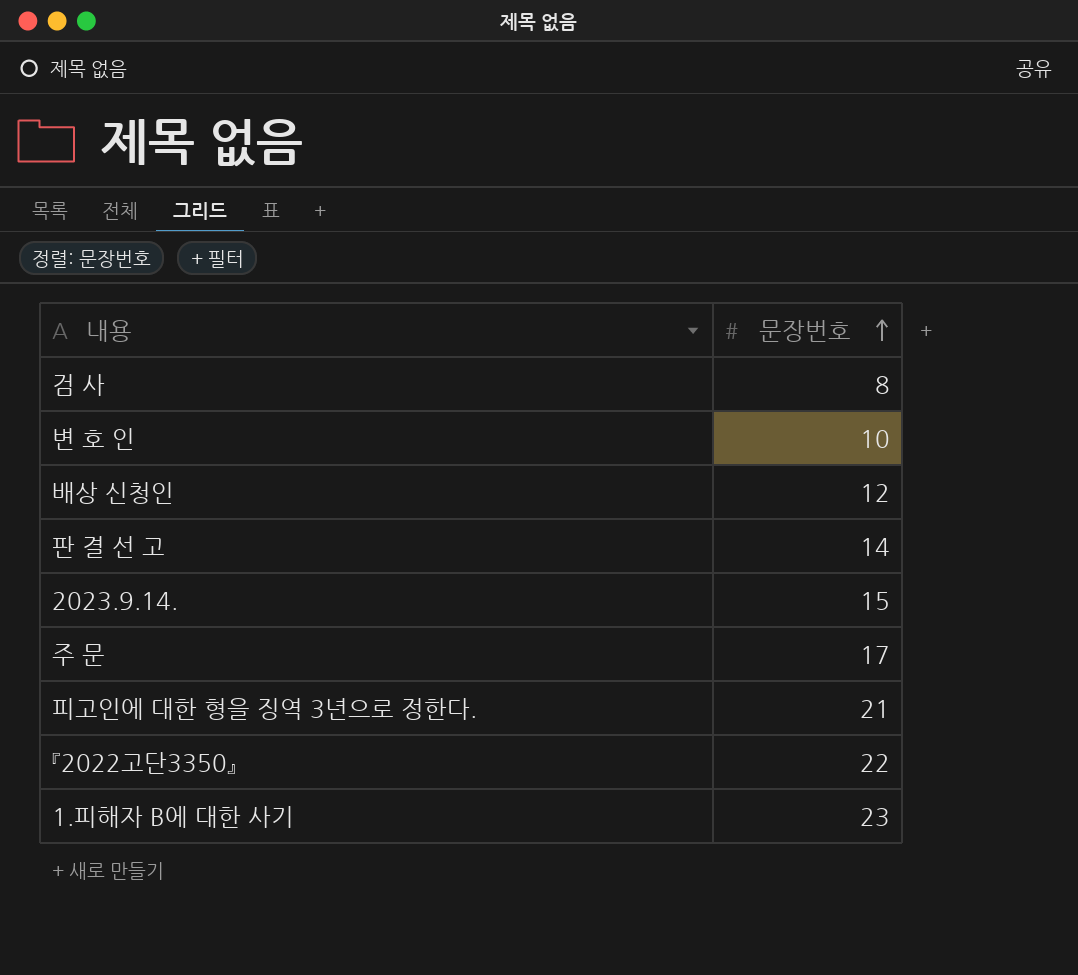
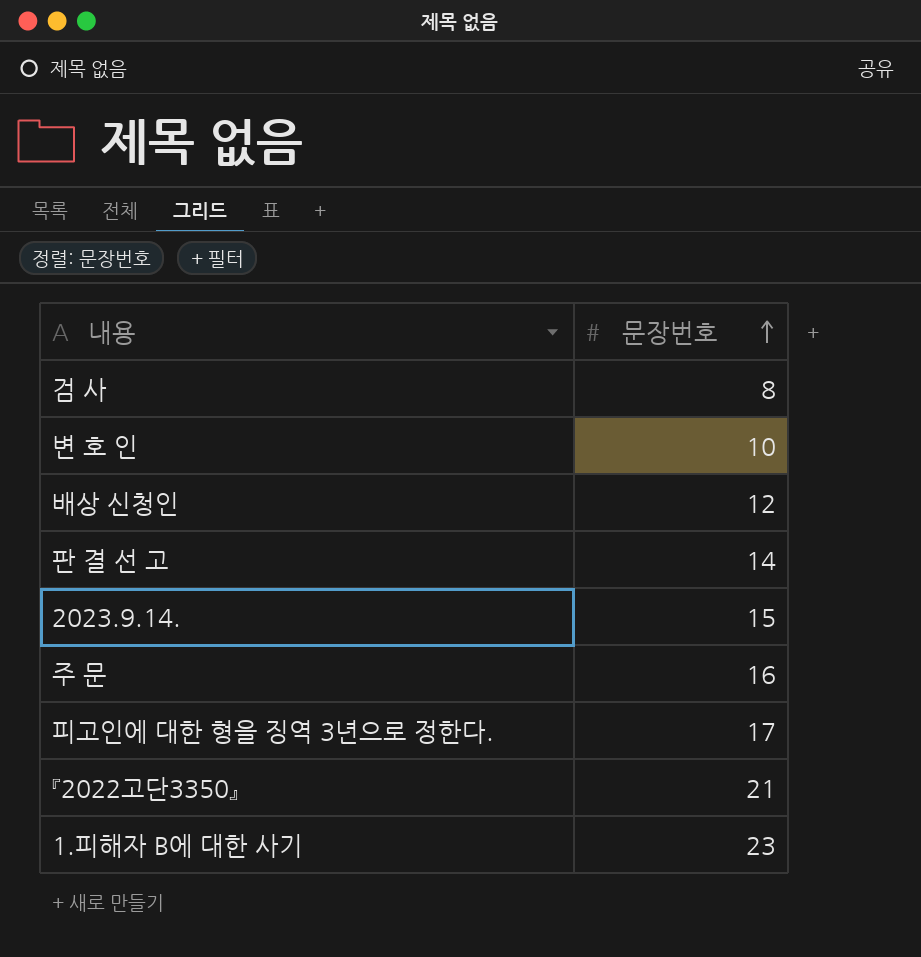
주 문 | 문장번호: 17 -> 16
피고인에 대한 형을 징역 3년으로 정한다. | 문장번호: 21 -> 17
『2022고단3350』 | 문장번호: 22 -> 21

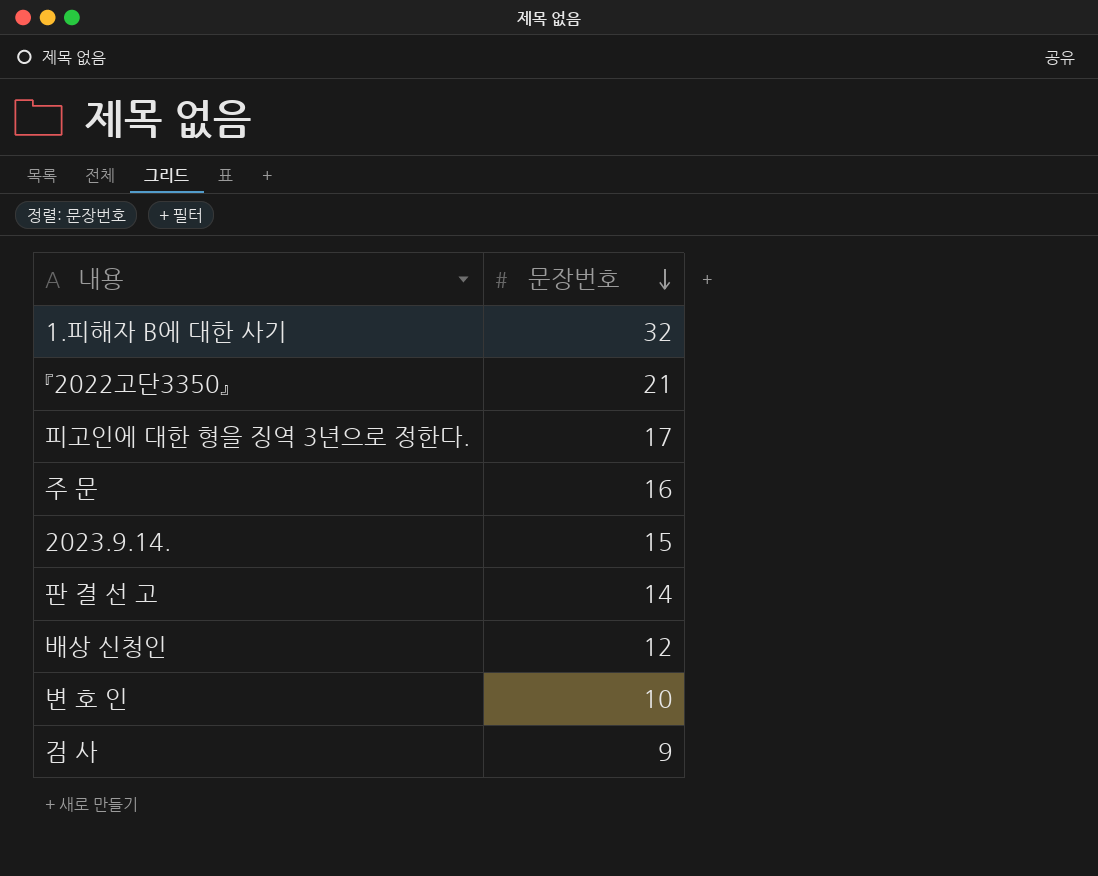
row order: 문장번호 ascending -> 문장번호 descending
1.피해자 B에 대한 사기 | 문장번호: 23 -> 32
검 사 | 문장번호: 8 -> 9

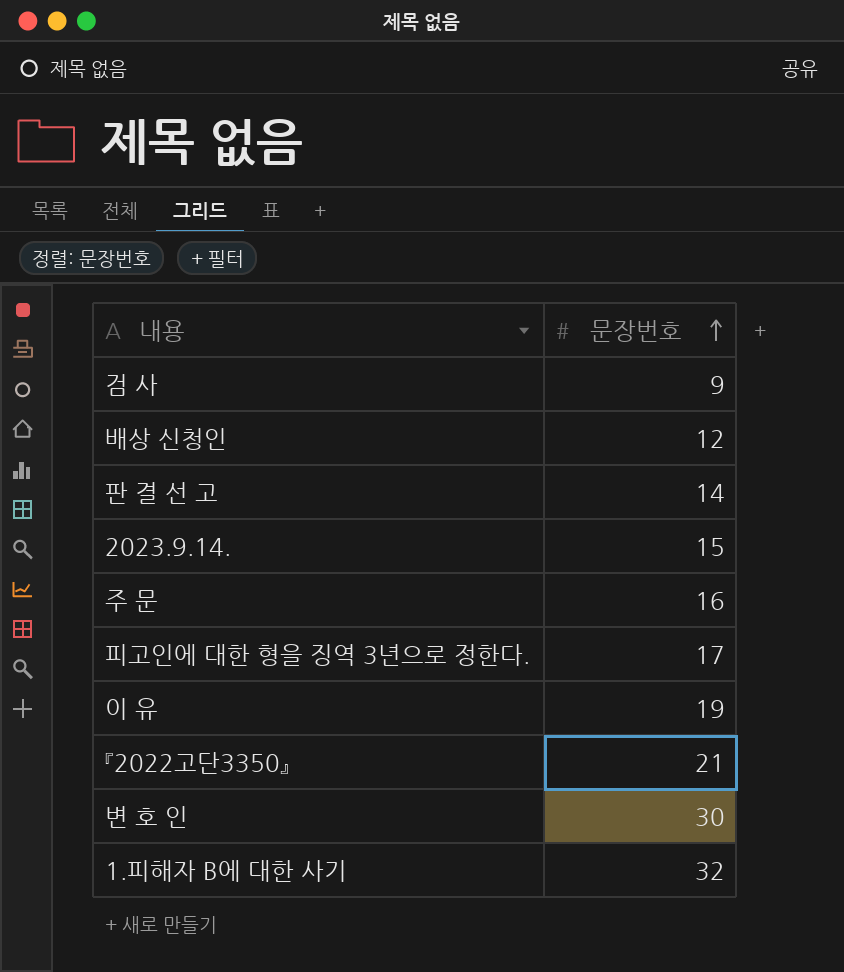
row order: 문장번호 descending -> 문장번호 ascending
row 이 유: none -> 19
변 호 인 | 문장번호: 10 -> 30

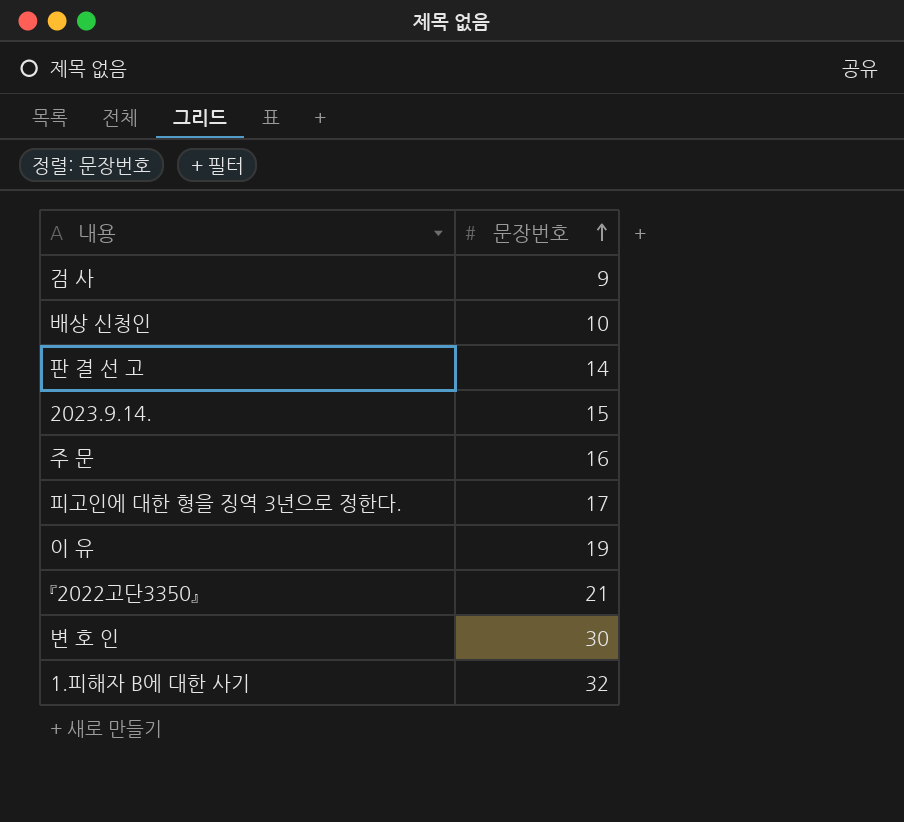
배상 신청인 | 문장번호: 12 -> 10

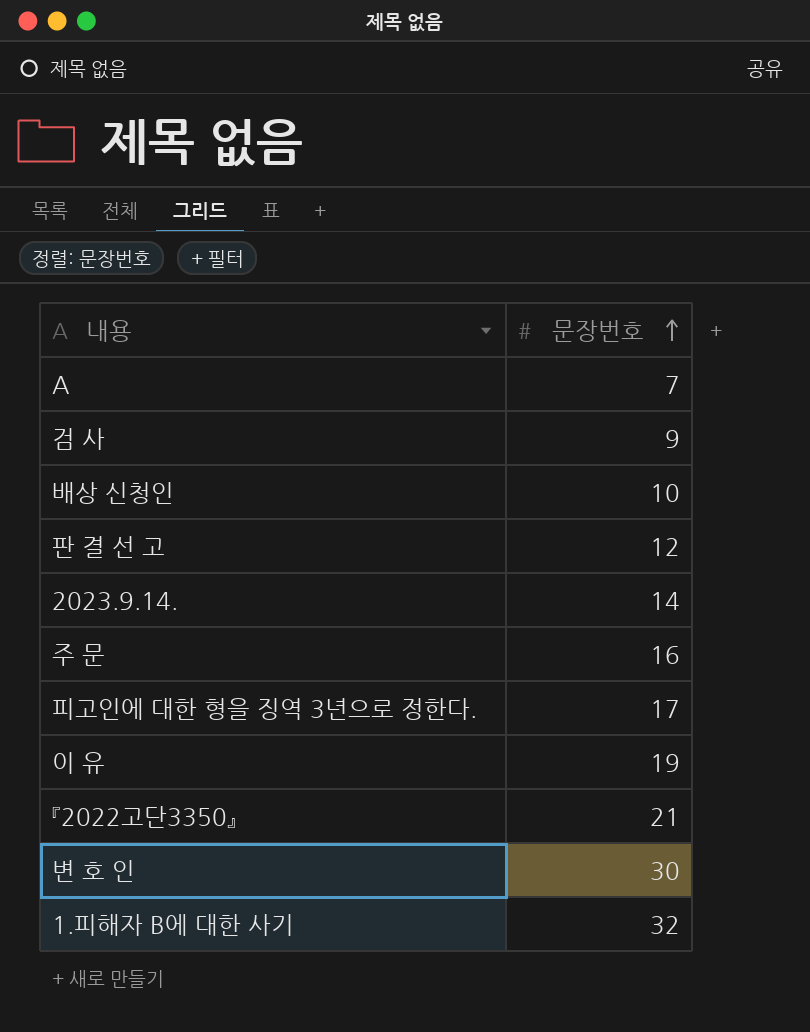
row A: none -> 7
판 결 선 고 | 문장번호: 14 -> 12
2023.9.14. | 문장번호: 15 -> 14

